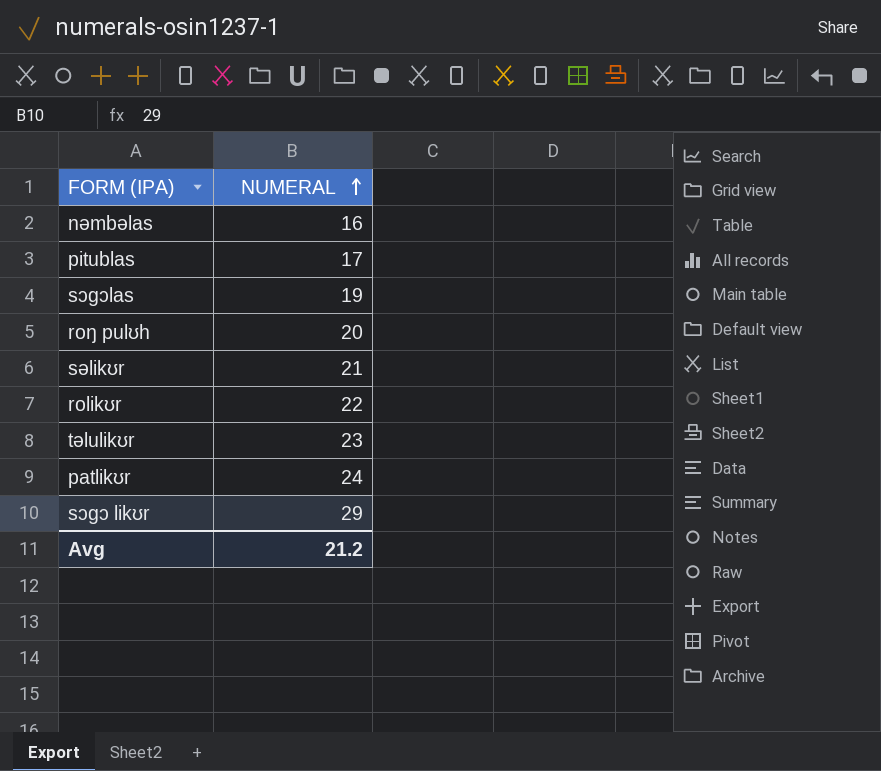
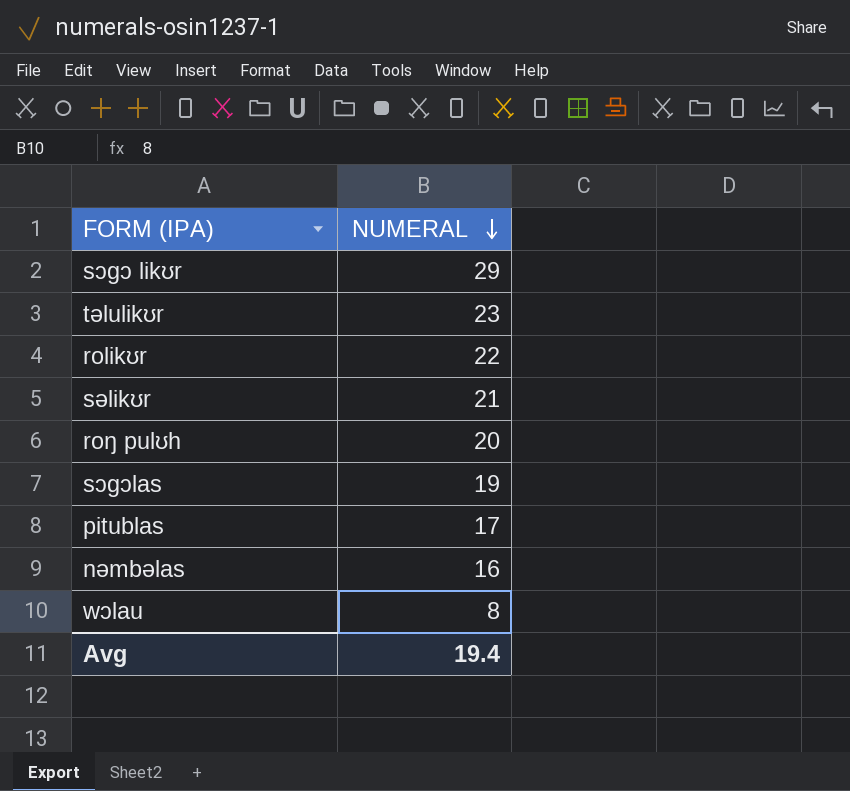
row order: NUMERAL ascending -> NUMERAL descending
row patlikʊr: 24 -> none
row wɔlau: none -> 8
Avg | NUMERAL: 21.2 -> 19.4

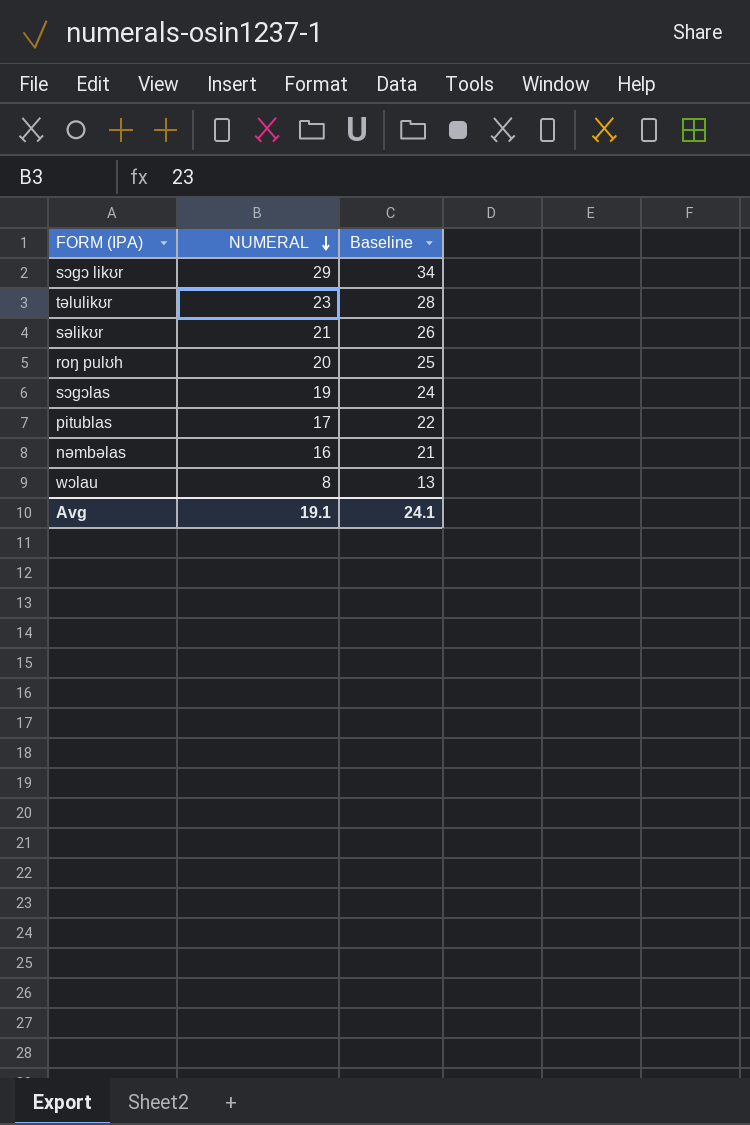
column Baseline | formula: none -> [NUMERAL] + 5
row rolikʊr: 22 -> none
Avg | NUMERAL: 19.4 -> 19.1

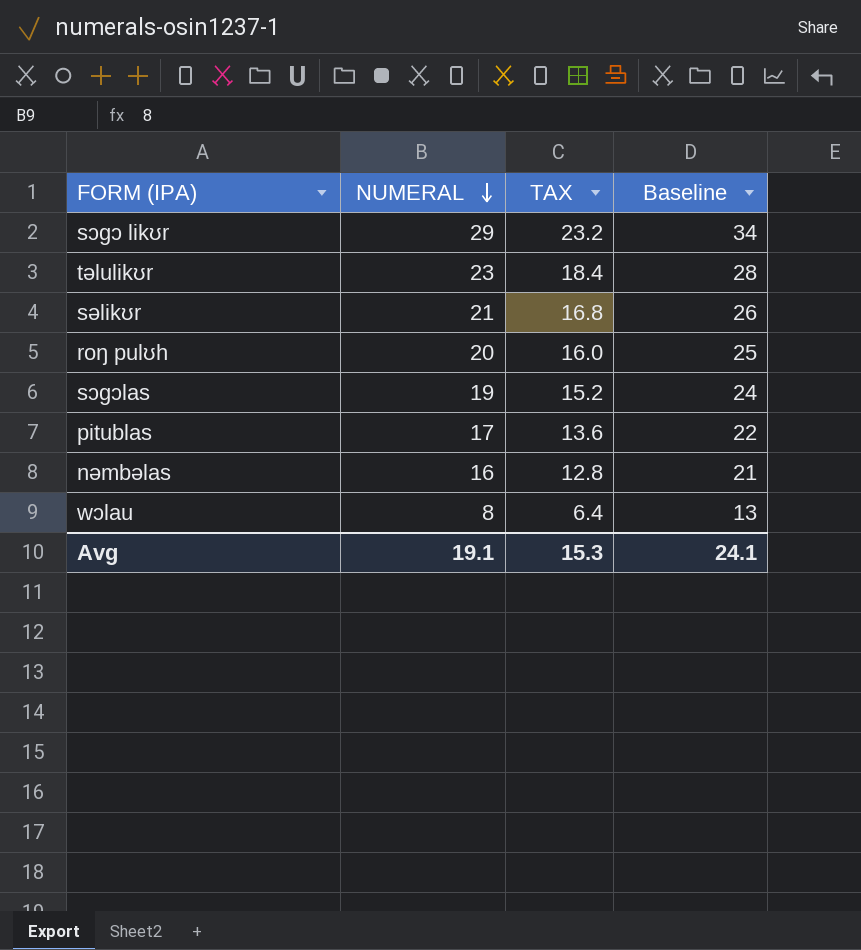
column TAX | formula: none -> [NUMERAL] * 0.8

